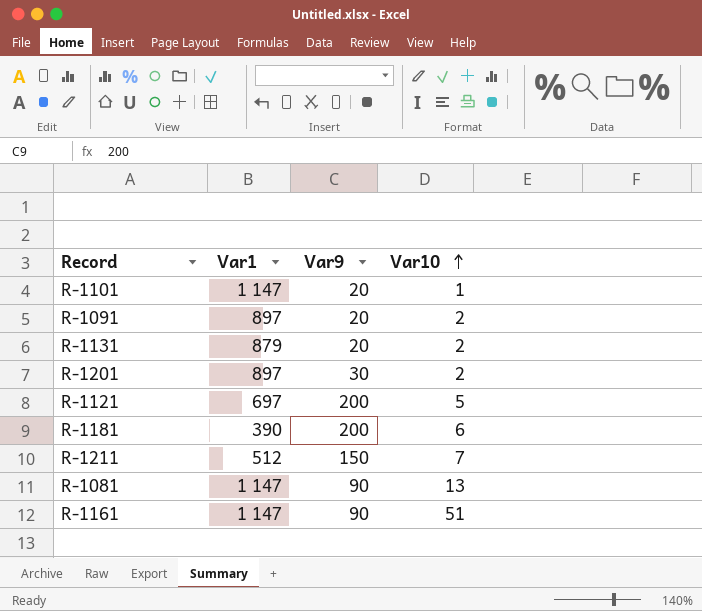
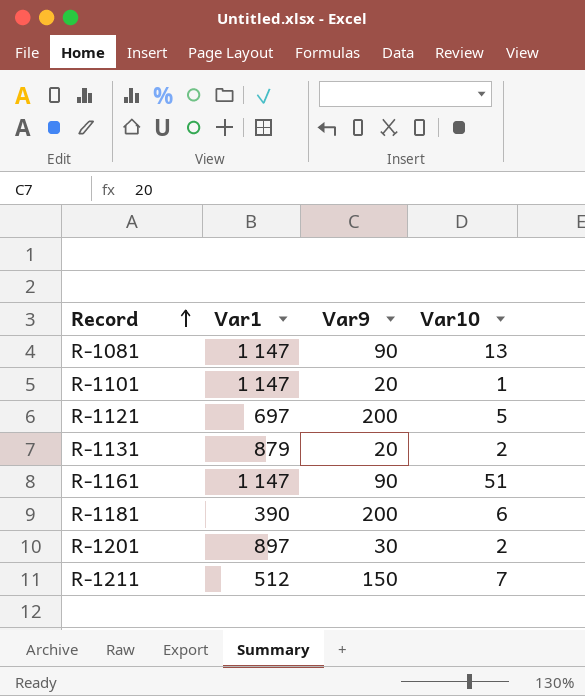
row order: Var10 ascending -> Record ascending
row R-1091: 897 | 20 | 2 -> none

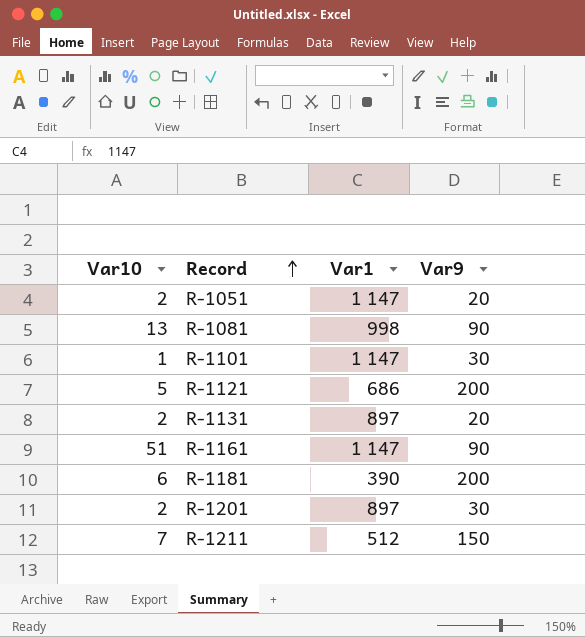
column Var10 | position: 4 -> 1
row R-1051: none -> 2 | 1 147 | 20
R-1081 | Var1: 1 147 -> 998
R-1101 | Var9: 20 -> 30
R-1121 | Var1: 697 -> 686
R-1131 | Var1: 879 -> 897

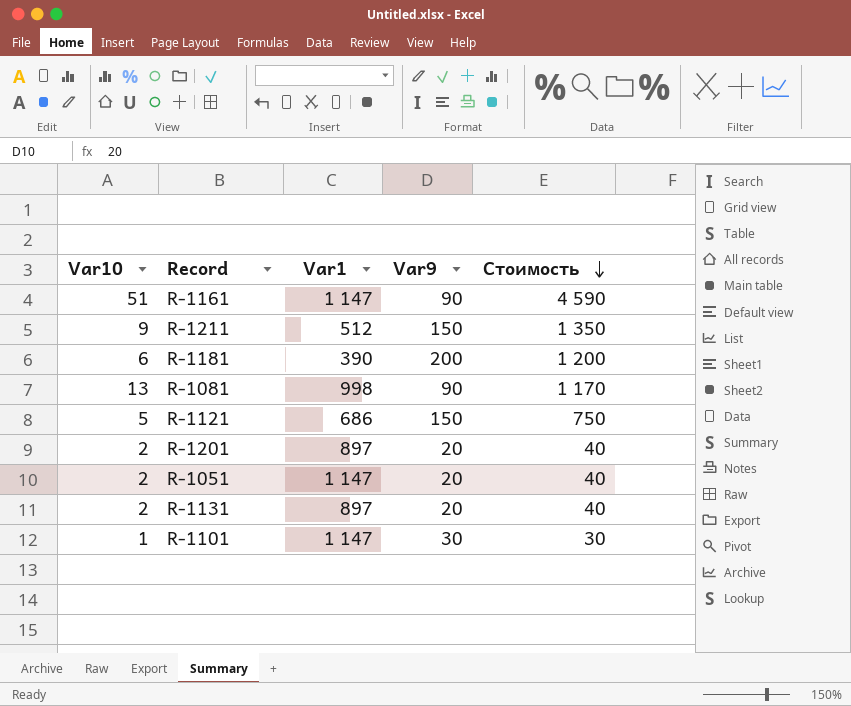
row order: Record ascending -> Стоимость descending
column Стоимость | formula: none -> [Var10] * [Var9]
R-1211 | Var10: 7 -> 9
R-1121 | Var9: 200 -> 150
R-1201 | Var9: 30 -> 20

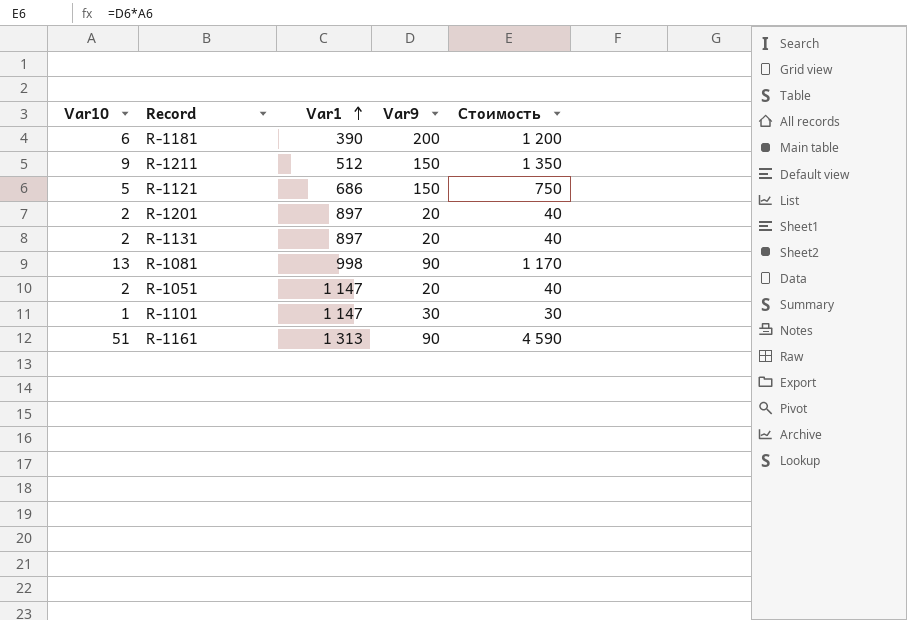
row order: Стоимость descending -> Var1 ascending
R-1161 | Var1: 1 147 -> 1 313

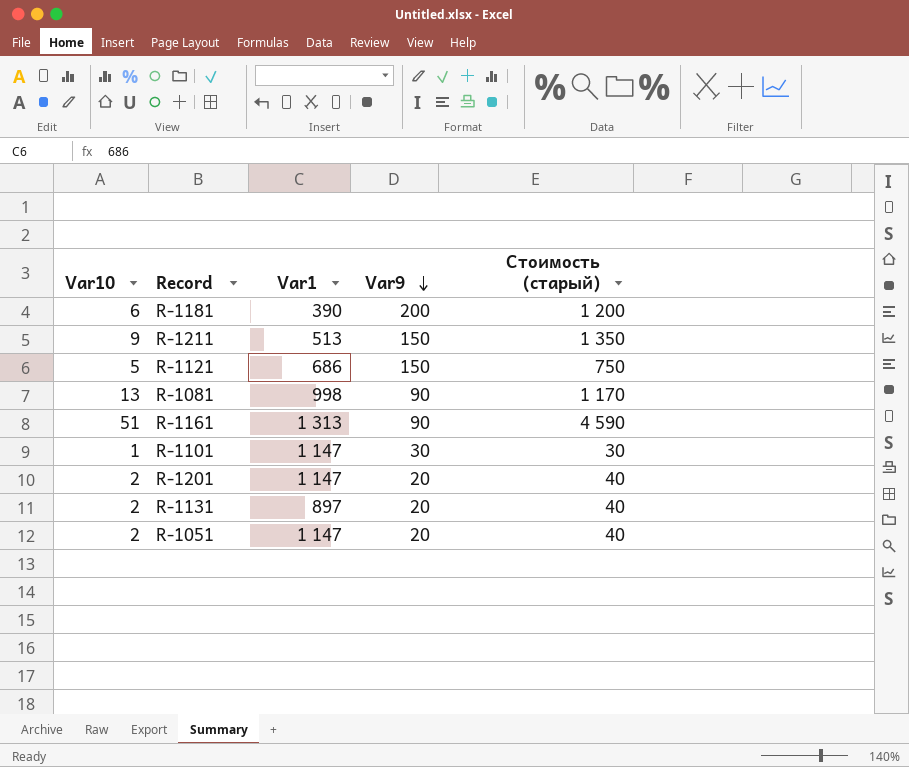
row order: Var1 ascending -> Var9 descending
column name: Стоимость -> Стоимость (старый)
R-1211 | Var1: 512 -> 513
R-1201 | Var1: 897 -> 1 147

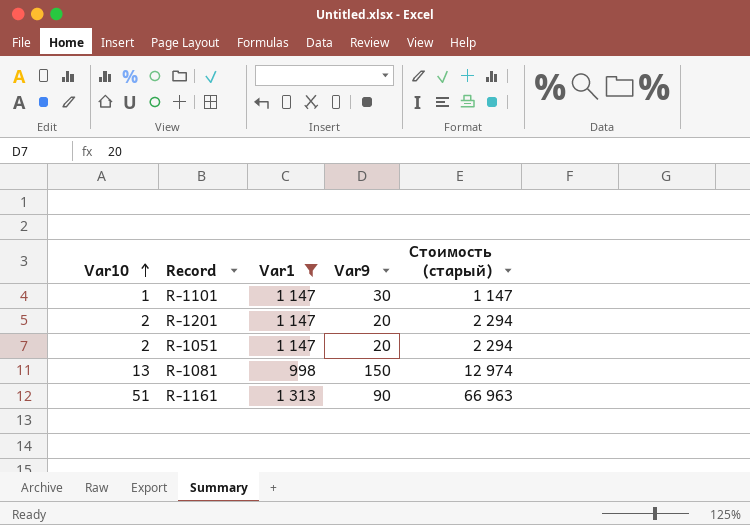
filter: none -> Var1 >= 998
row order: Var9 descending -> Var10 ascending
column Стоимость (старый) | formula: [Var10] * [Var9] -> [Var10] * [Var1]
R-1081 | Var9: 90 -> 150

